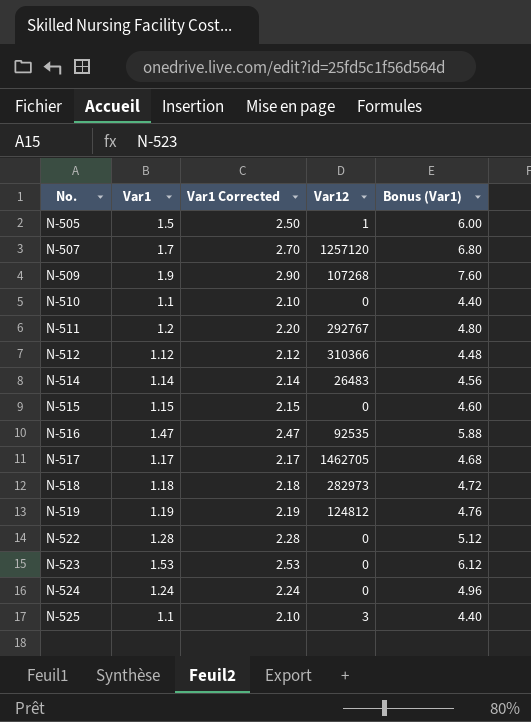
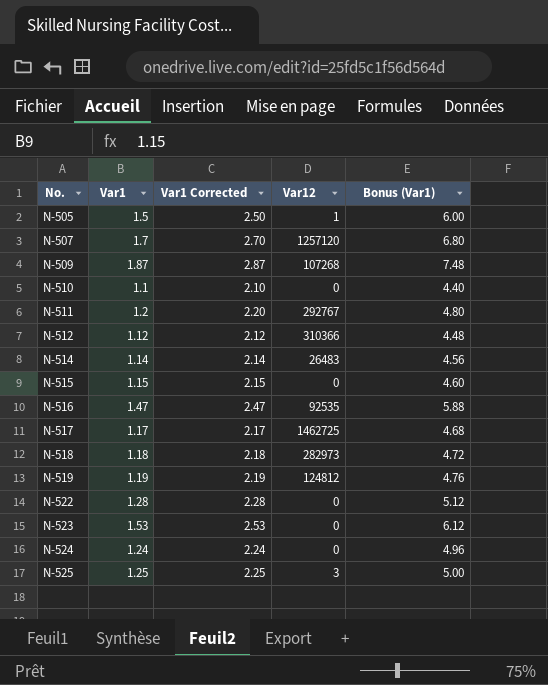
N-509 | Var1: 1.9 -> 1.87
N-509 | Var1 Corrected: 2.90 -> 2.87
N-509 | Bonus (Var1): 7.60 -> 7.48
N-517 | Var12: 1462705 -> 1462725
N-525 | Var1: 1.1 -> 1.25
N-525 | Var1 Corrected: 2.10 -> 2.25
N-525 | Bonus (Var1): 4.40 -> 5.00

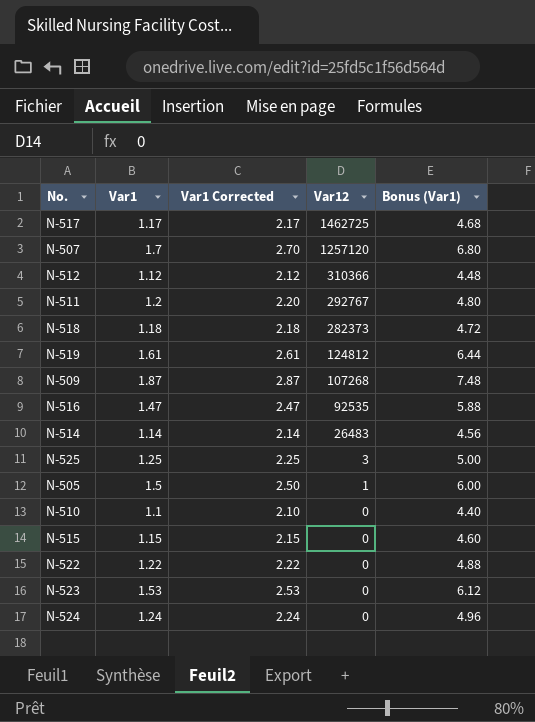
row order: No. ascending -> Var12 descending
N-518 | Var12: 282973 -> 282373
N-519 | Var1: 1.19 -> 1.61
N-519 | Var1 Corrected: 2.19 -> 2.61
N-519 | Bonus (Var1): 4.76 -> 6.44
N-522 | Var1: 1.28 -> 1.22
N-522 | Var1 Corrected: 2.28 -> 2.22
N-522 | Bonus (Var1): 5.12 -> 4.88

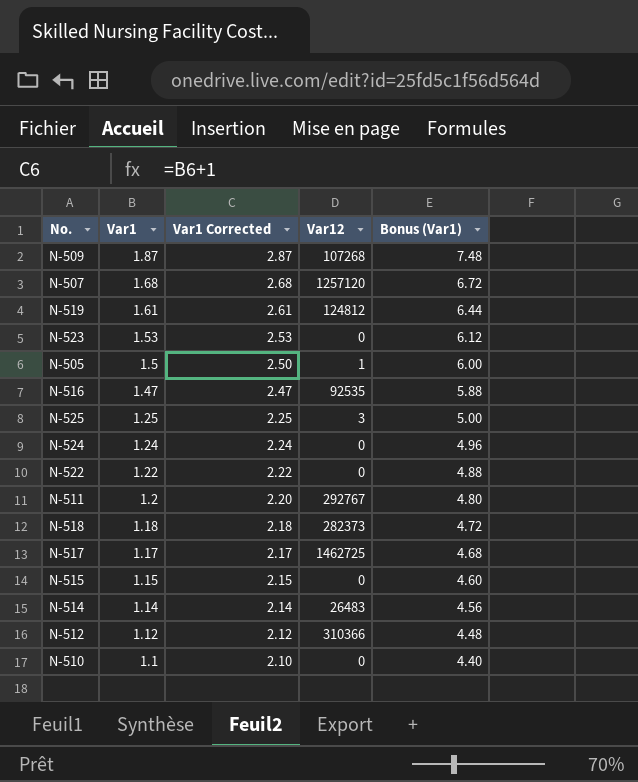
row order: Var12 descending -> Var1 descending
N-507 | Var1: 1.7 -> 1.68
N-507 | Var1 Corrected: 2.70 -> 2.68
N-507 | Bonus (Var1): 6.80 -> 6.72

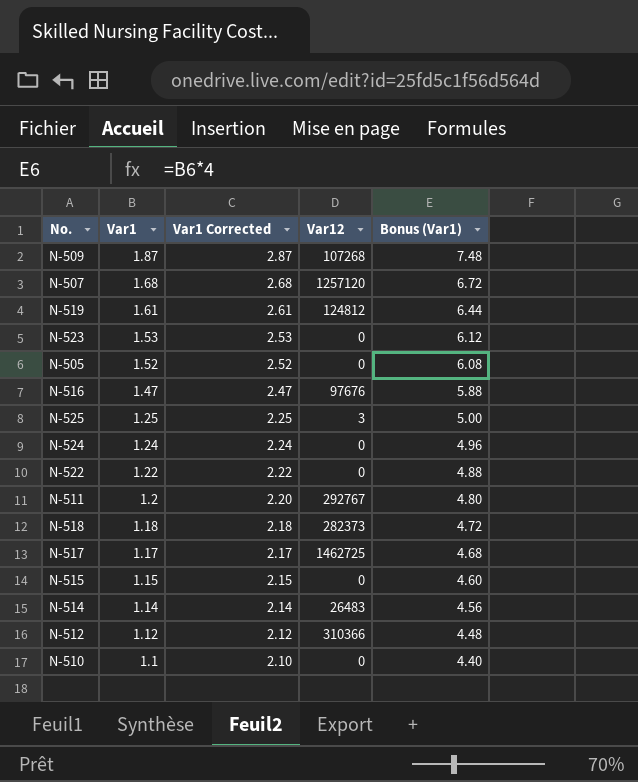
N-505 | Var1: 1.5 -> 1.52
N-505 | Var1 Corrected: 2.50 -> 2.52
N-505 | Var12: 1 -> 0
N-505 | Bonus (Var1): 6.00 -> 6.08
N-516 | Var12: 92535 -> 97676

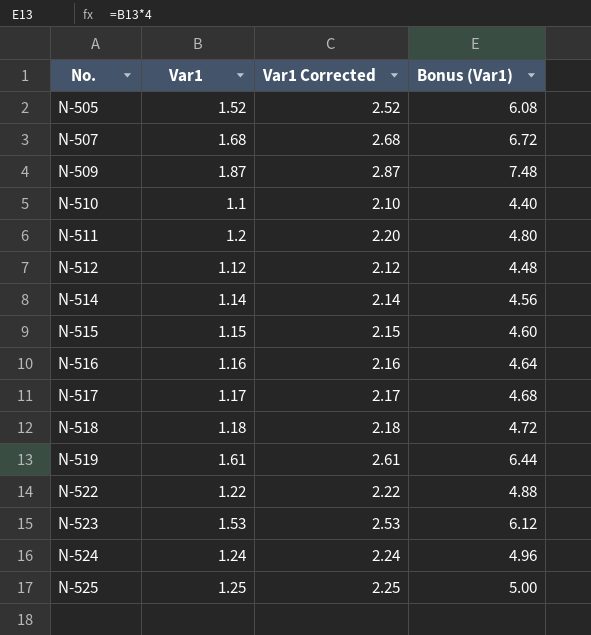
row order: Var1 descending -> No. ascending
column Var12 | position: 4 -> none
N-516 | Var1: 1.47 -> 1.16
N-516 | Var1 Corrected: 2.47 -> 2.16
N-516 | Bonus (Var1): 5.88 -> 4.64

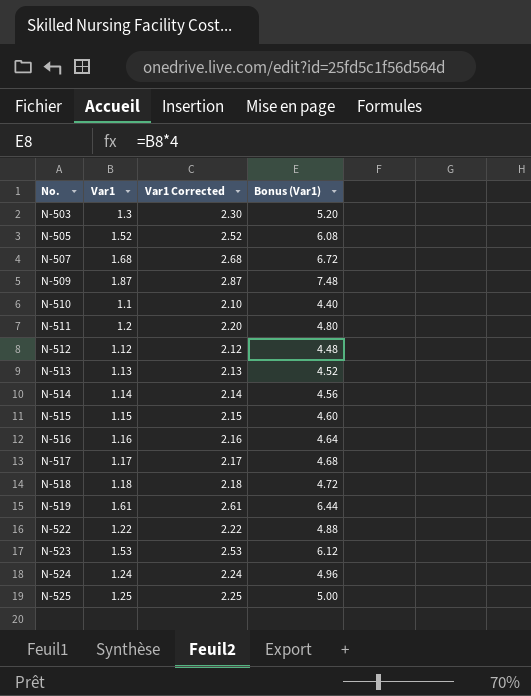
row N-503: none -> 1.3 | 2.30 | 5.20
row N-513: none -> 1.13 | 2.13 | 4.52

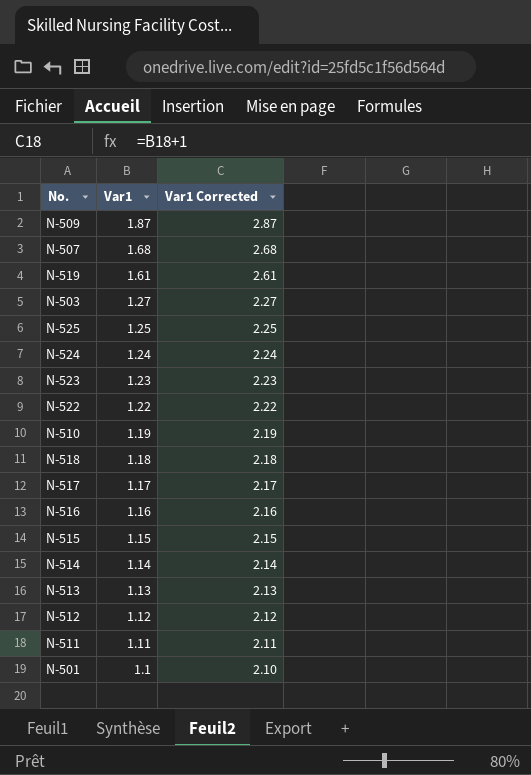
row order: No. ascending -> Var1 descending
column Bonus (Var1) | formula: [Var1] * 4 -> none
row N-505: 1.52 | 2.52 | 6.08 -> none
N-503 | Var1: 1.3 -> 1.27
N-503 | Var1 Corrected: 2.30 -> 2.27
N-523 | Var1: 1.53 -> 1.23
N-523 | Var1 Corrected: 2.53 -> 2.23
N-510 | Var1: 1.1 -> 1.19
N-510 | Var1 Corrected: 2.10 -> 2.19
N-511 | Var1: 1.2 -> 1.11
N-511 | Var1 Corrected: 2.20 -> 2.11
row N-501: none -> 1.1 | 2.10

